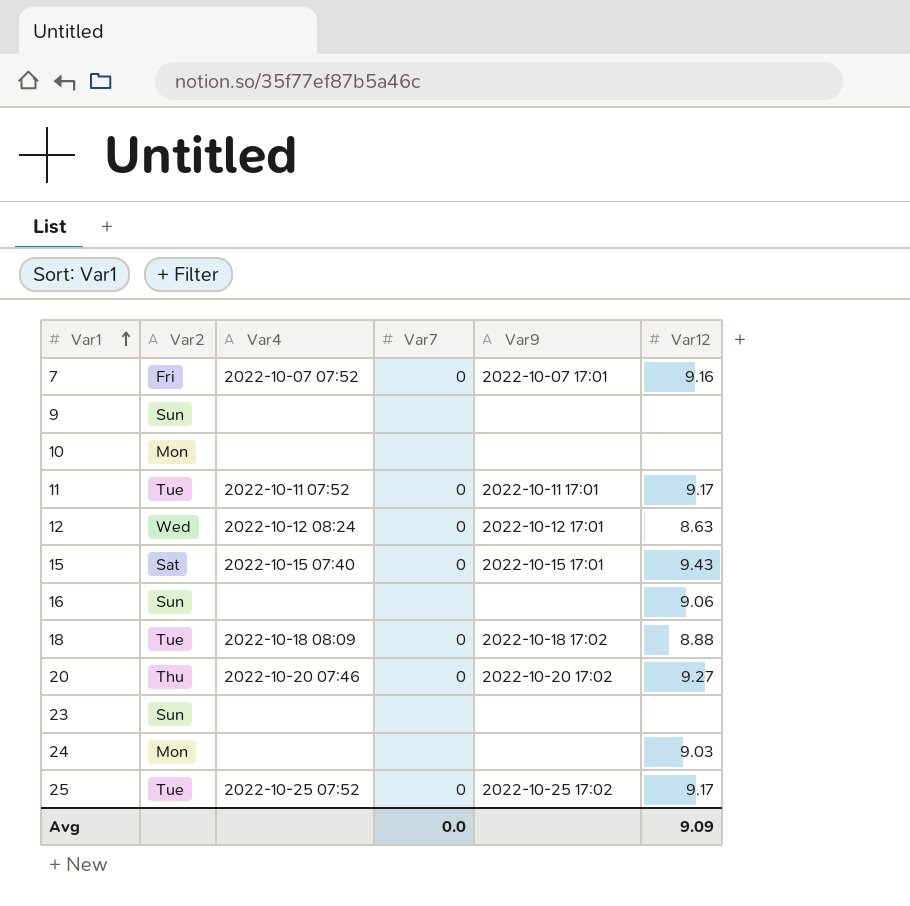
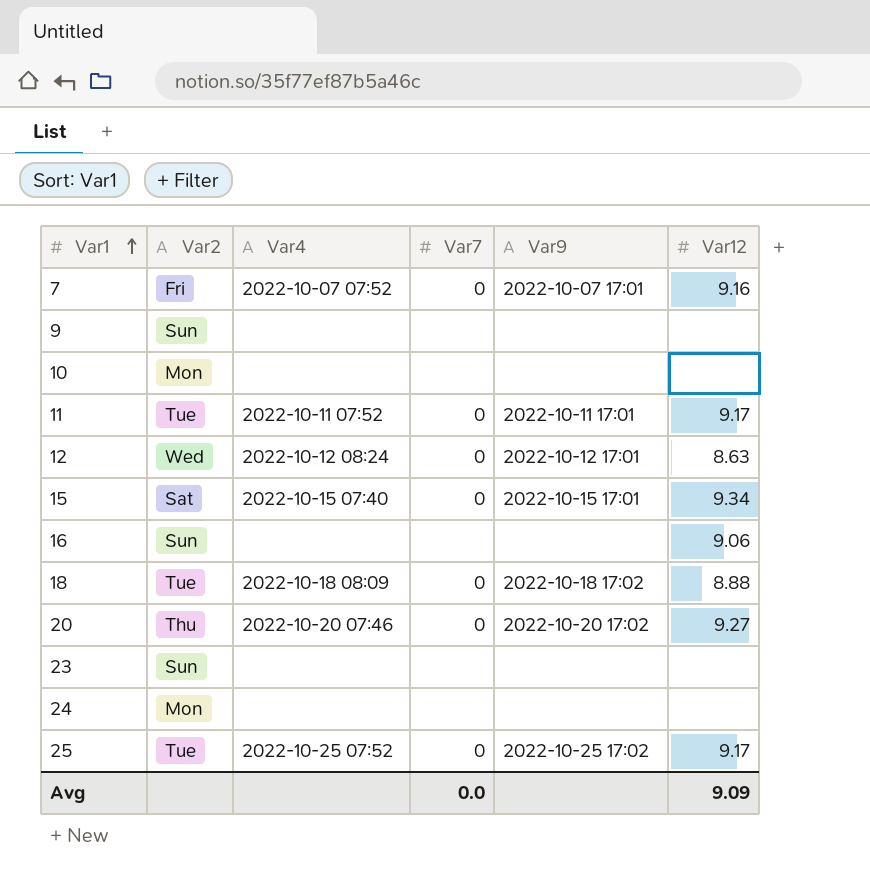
15 | Var12: 9.43 -> 9.34
24 | Var12: 9.03 -> none

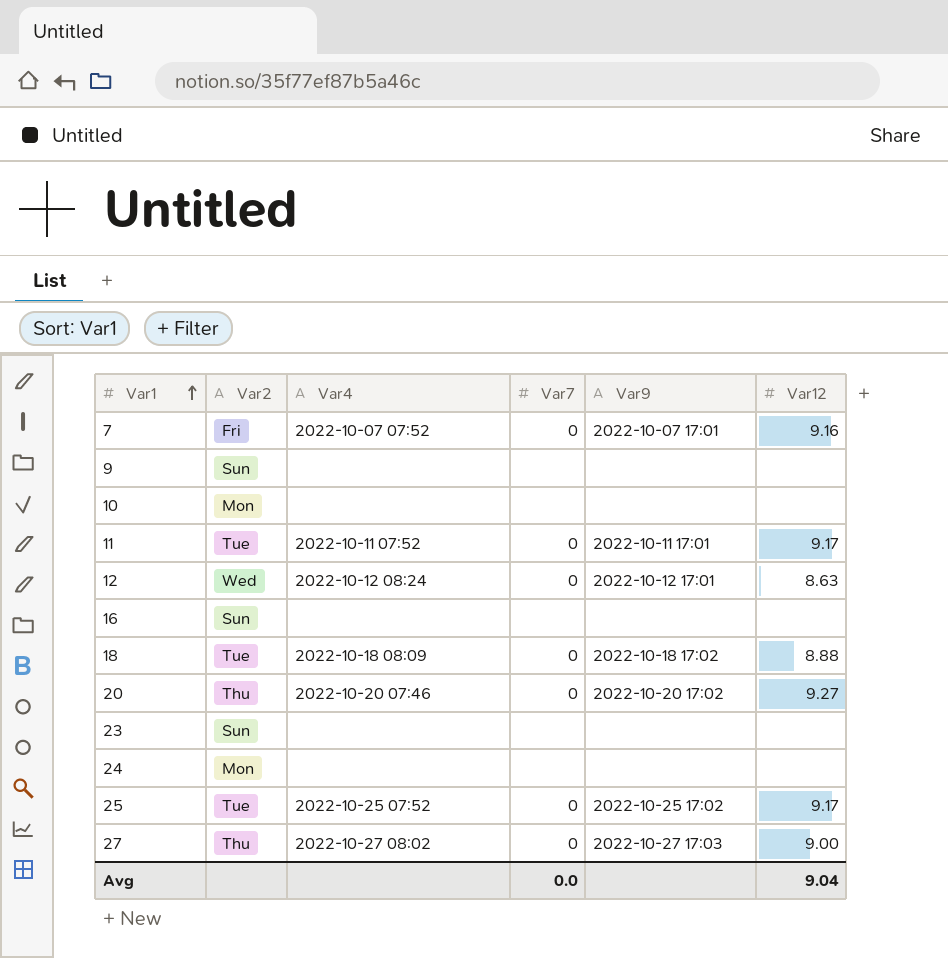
row 15: Sat | 2022-10-15 07:40 | 0 | 2022-10-15 17:01 | 9.34 -> none
16 | Var12: 9.06 -> none
row 27: none -> Thu | 2022-10-27 08:02 | 0 | 2022-10-27 17:03 | 9.00
Avg | Var12: 9.09 -> 9.04

